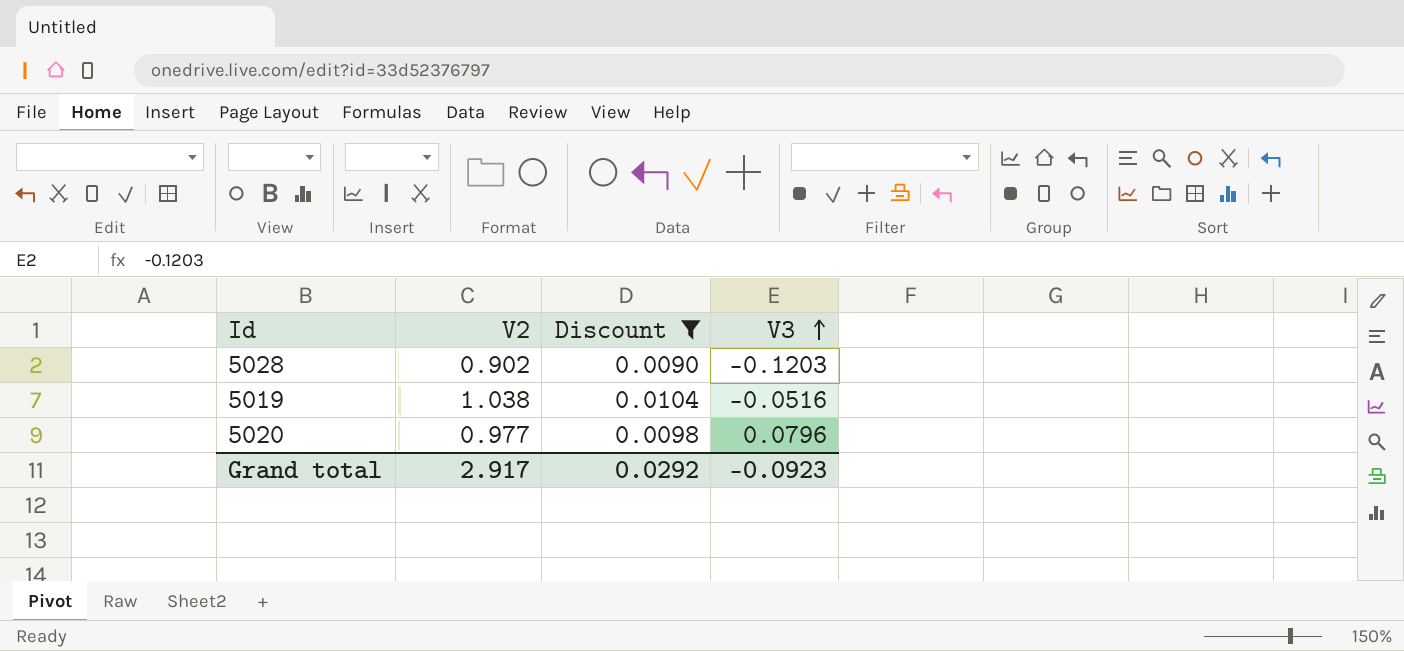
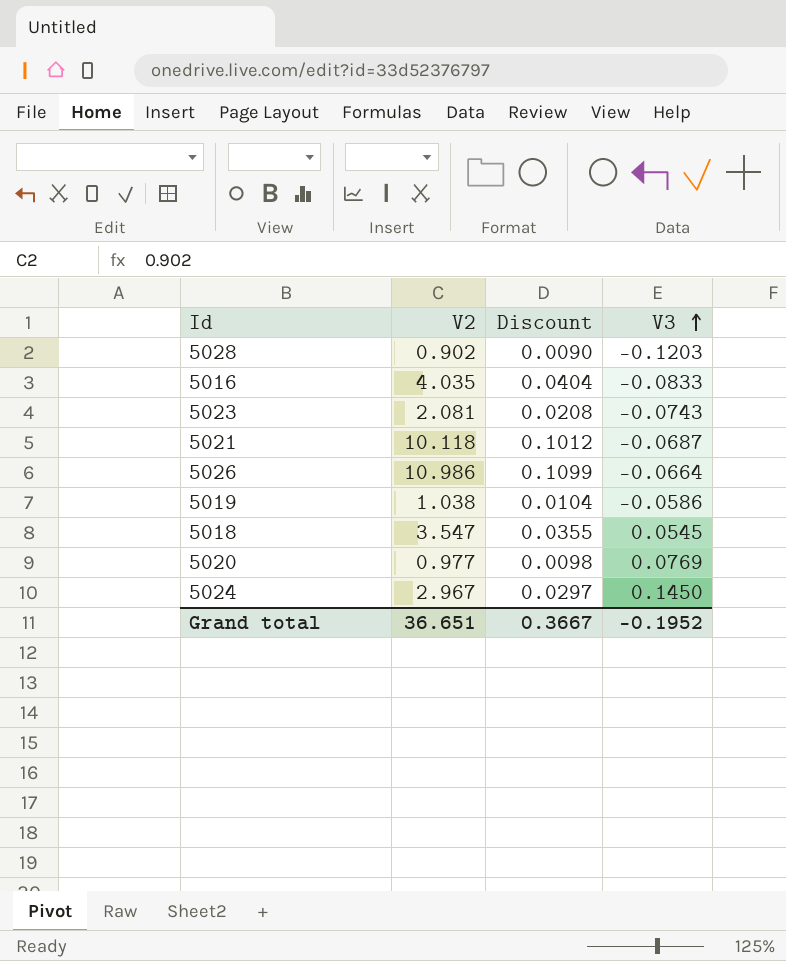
filter: Discount <= 0.0104 -> none
5019 | V3: -0.0516 -> -0.0586
5020 | V3: 0.0796 -> 0.0769
Grand total | V2: 2.917 -> 36.651
Grand total | Discount: 0.0292 -> 0.3667
Grand total | V3: -0.0923 -> -0.1952

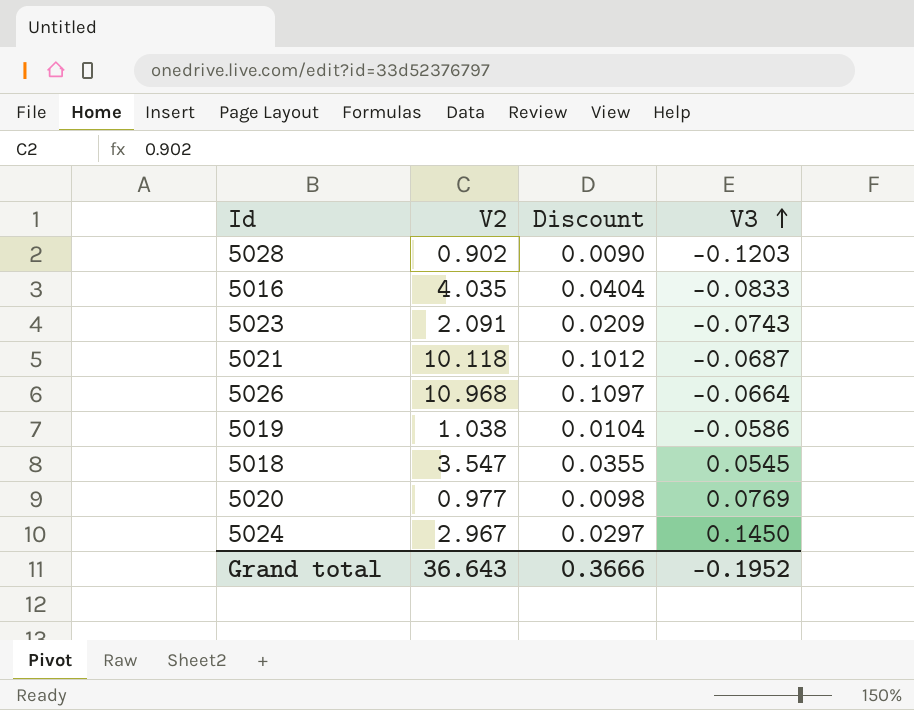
5023 | V2: 2.081 -> 2.091
5023 | Discount: 0.0208 -> 0.0209
5026 | V2: 10.986 -> 10.968
5026 | Discount: 0.1099 -> 0.1097
Grand total | V2: 36.651 -> 36.643
Grand total | Discount: 0.3667 -> 0.3666

